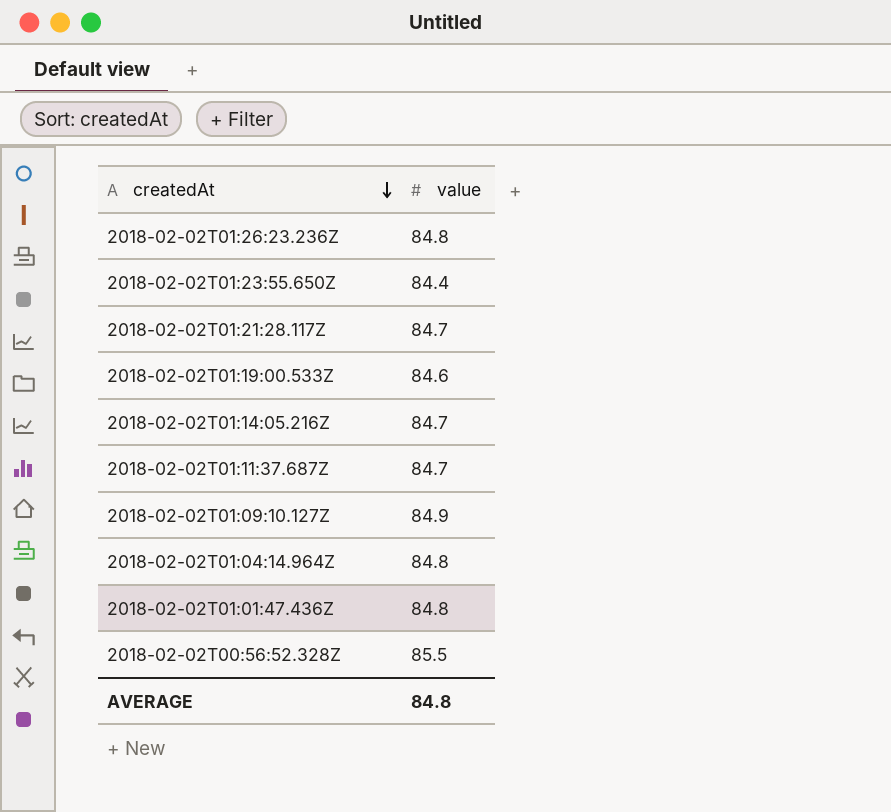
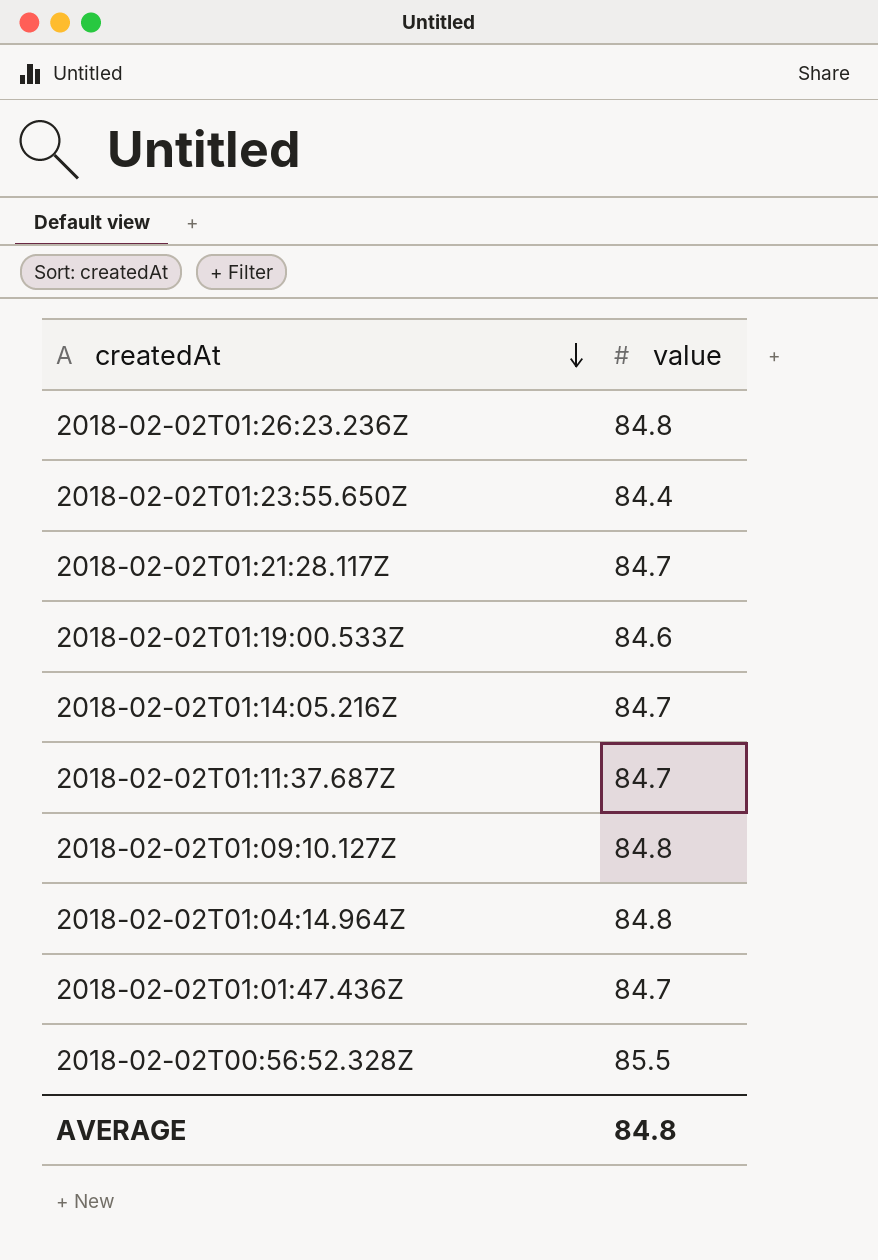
2018-02-02T01:09:10.127Z | value: 84.9 -> 84.8
2018-02-02T01:01:47.436Z | value: 84.8 -> 84.7

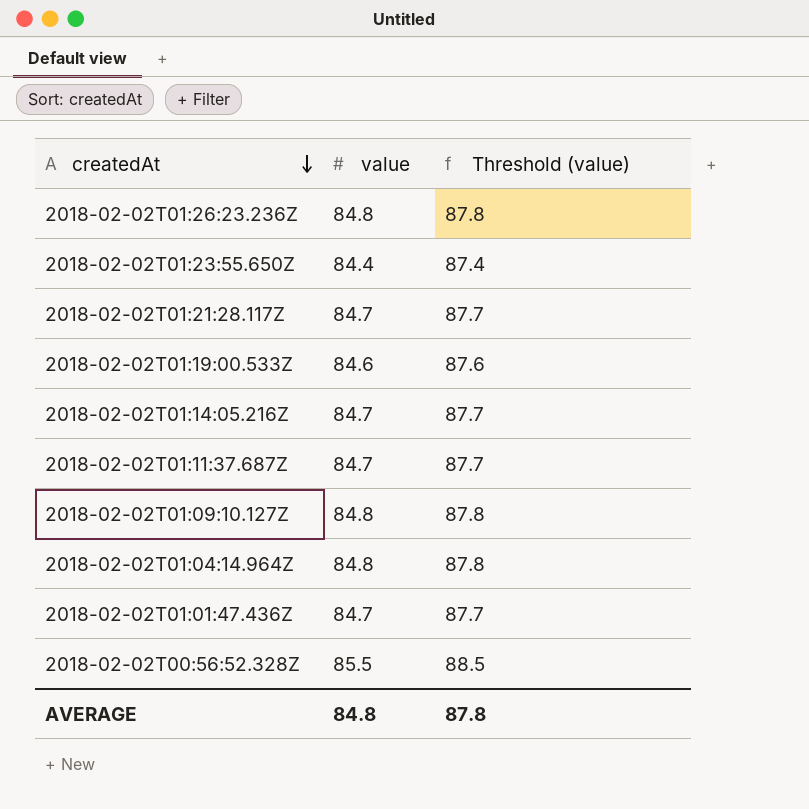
column Threshold (value) | formula: none -> [value] + 3

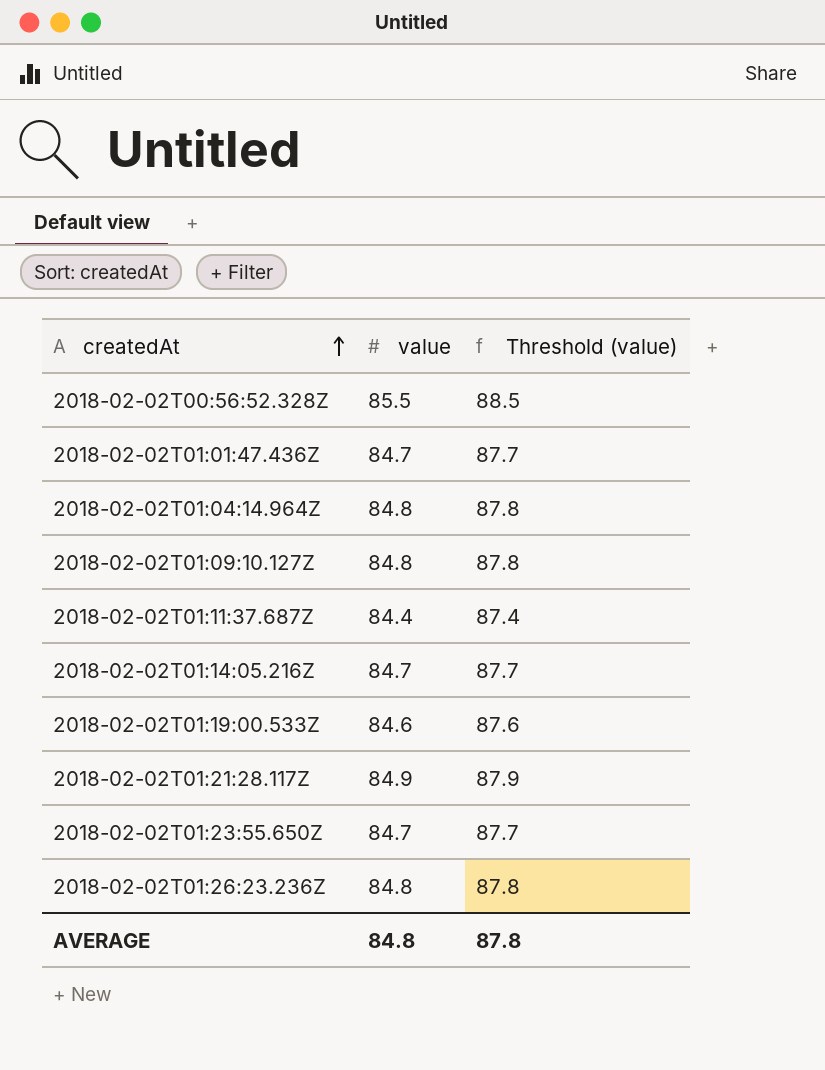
row order: createdAt descending -> createdAt ascending
2018-02-02T01:11:37.687Z | value: 84.7 -> 84.4
2018-02-02T01:11:37.687Z | Threshold (value): 87.7 -> 87.4
2018-02-02T01:21:28.117Z | value: 84.7 -> 84.9
2018-02-02T01:21:28.117Z | Threshold (value): 87.7 -> 87.9
2018-02-02T01:23:55.650Z | value: 84.4 -> 84.7
2018-02-02T01:23:55.650Z | Threshold (value): 87.4 -> 87.7

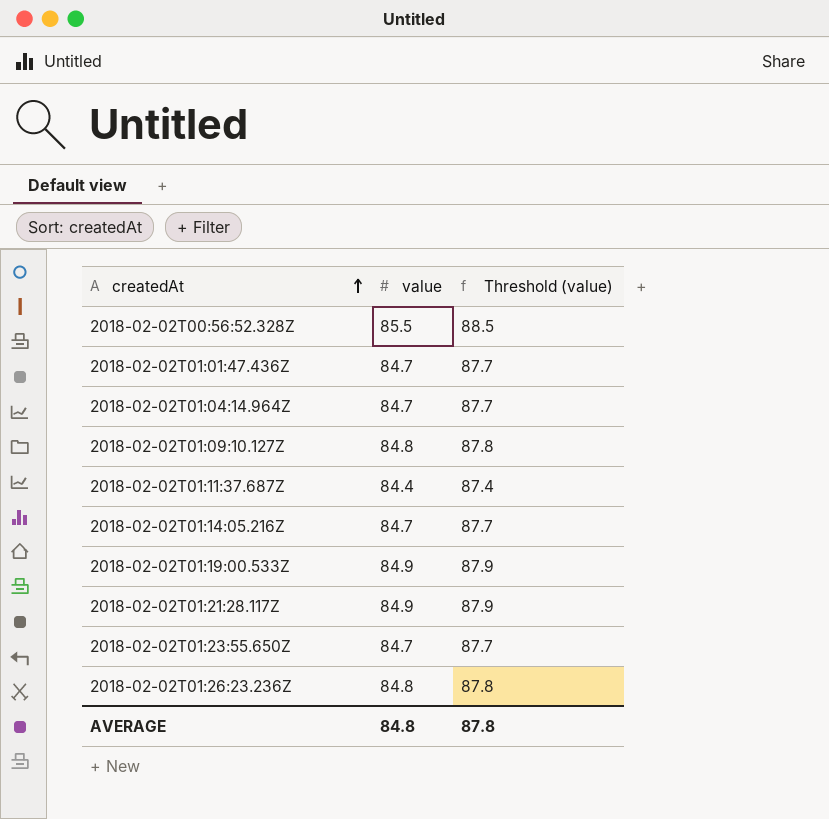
2018-02-02T01:04:14.964Z | value: 84.8 -> 84.7
2018-02-02T01:04:14.964Z | Threshold (value): 87.8 -> 87.7
2018-02-02T01:19:00.533Z | value: 84.6 -> 84.9
2018-02-02T01:19:00.533Z | Threshold (value): 87.6 -> 87.9

